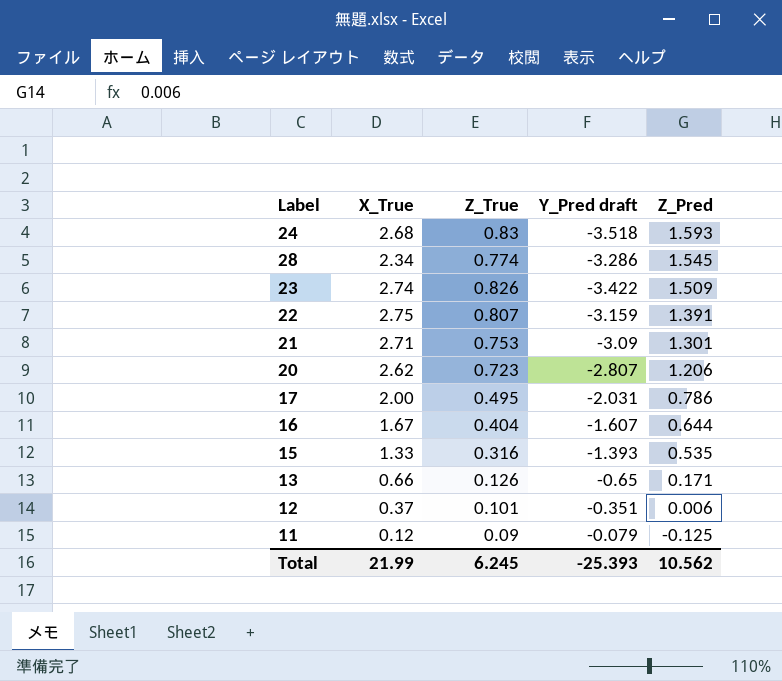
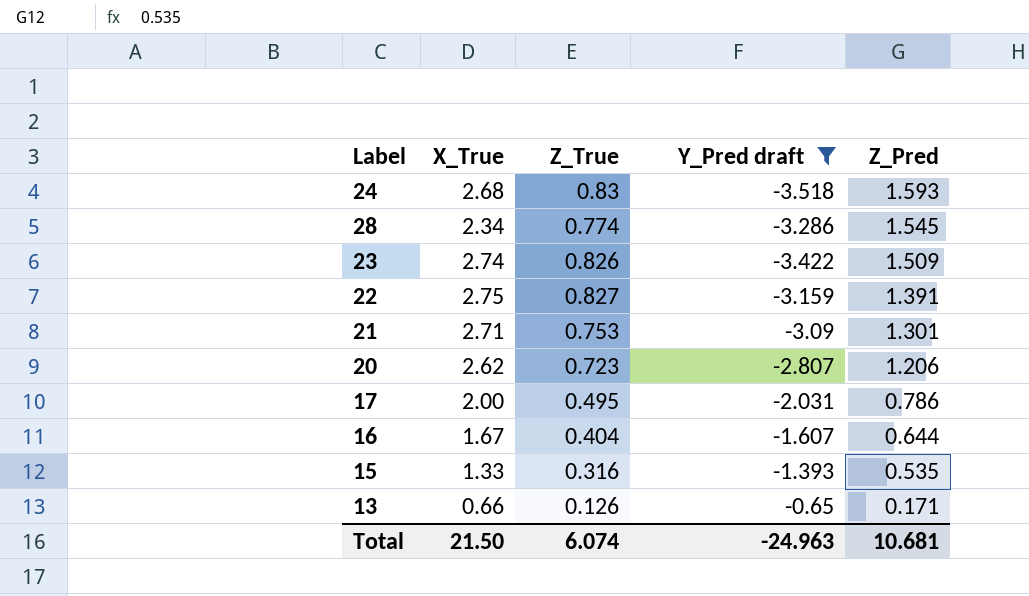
filter: none -> Y_Pred draft <= -0.65
22 | Z_True: 0.807 -> 0.827
Total | X_True: 21.99 -> 21.50
Total | Z_True: 6.245 -> 6.074
Total | Y_Pred draft: -25.393 -> -24.963
Total | Z_Pred: 10.562 -> 10.681

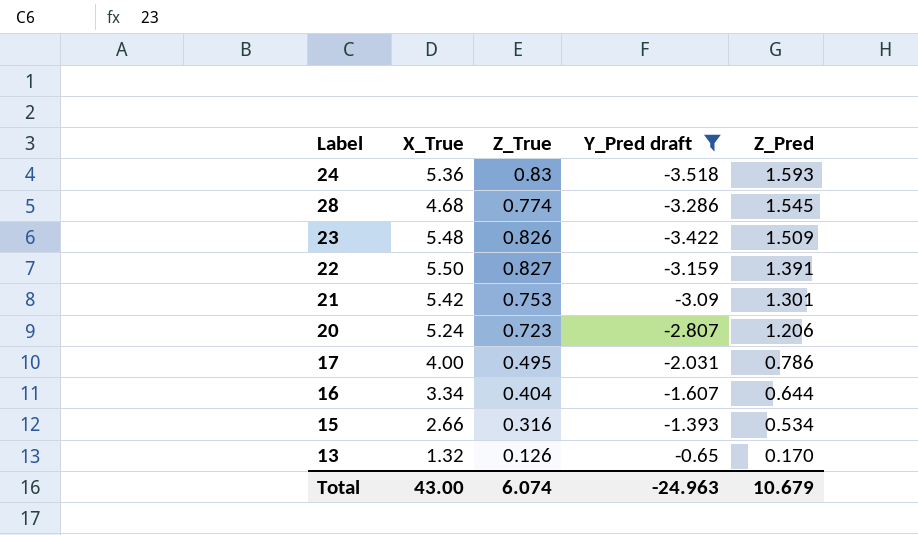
24 | X_True: 2.68 -> 5.36
28 | X_True: 2.34 -> 4.68
23 | X_True: 2.74 -> 5.48
22 | X_True: 2.75 -> 5.50
21 | X_True: 2.71 -> 5.42
20 | X_True: 2.62 -> 5.24
17 | X_True: 2.00 -> 4.00
16 | X_True: 1.67 -> 3.34
15 | X_True: 1.33 -> 2.66
15 | Z_Pred: 0.535 -> 0.534
13 | X_True: 0.66 -> 1.32
13 | Z_Pred: 0.171 -> 0.170
Total | X_True: 21.50 -> 43.00
Total | Z_Pred: 10.681 -> 10.679

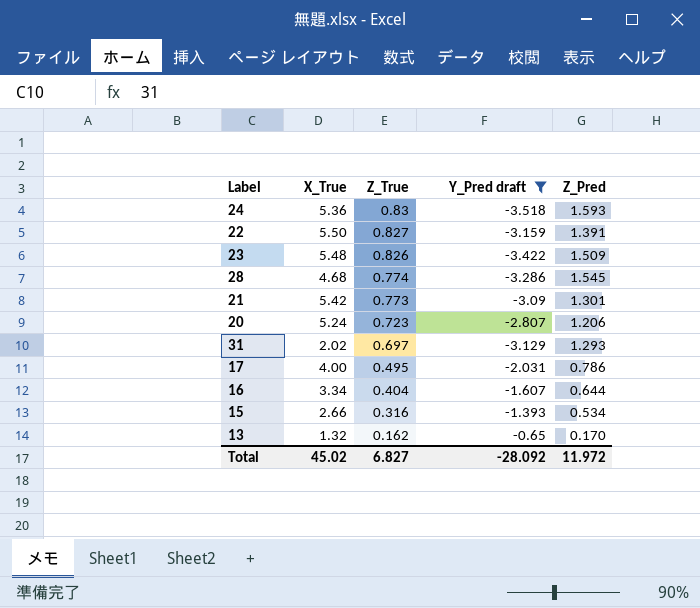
row order: Z_Pred descending -> Z_True descending
21 | Z_True: 0.753 -> 0.773
row 31: none -> 2.02 | 0.697 | -3.129 | 1.293
13 | Z_True: 0.126 -> 0.162
Total | X_True: 43.00 -> 45.02
Total | Z_True: 6.074 -> 6.827
Total | Y_Pred draft: -24.963 -> -28.092
Total | Z_Pred: 10.679 -> 11.972

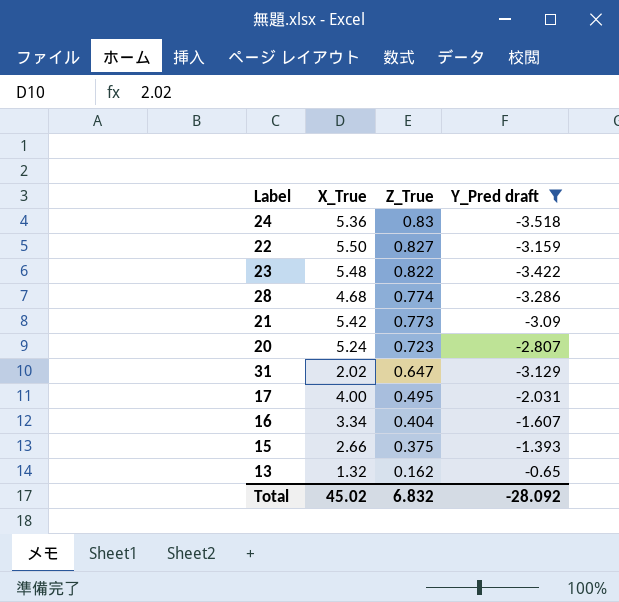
column Z_Pred | position: 5 -> none
23 | Z_True: 0.826 -> 0.822
31 | Z_True: 0.697 -> 0.647
15 | Z_True: 0.316 -> 0.375
Total | Z_True: 6.827 -> 6.832

